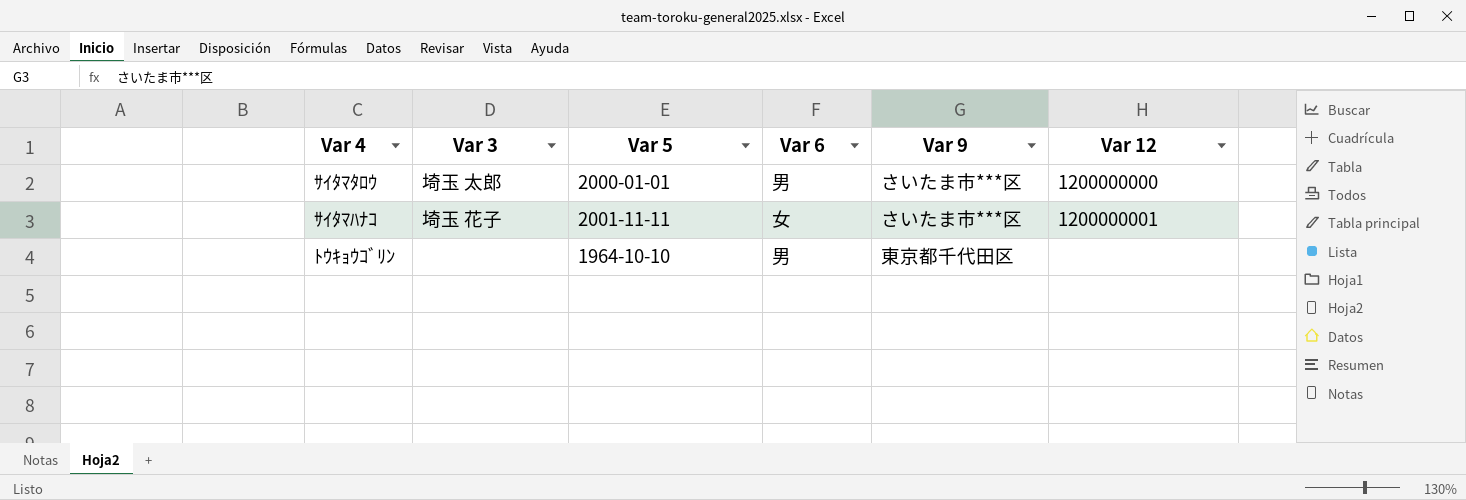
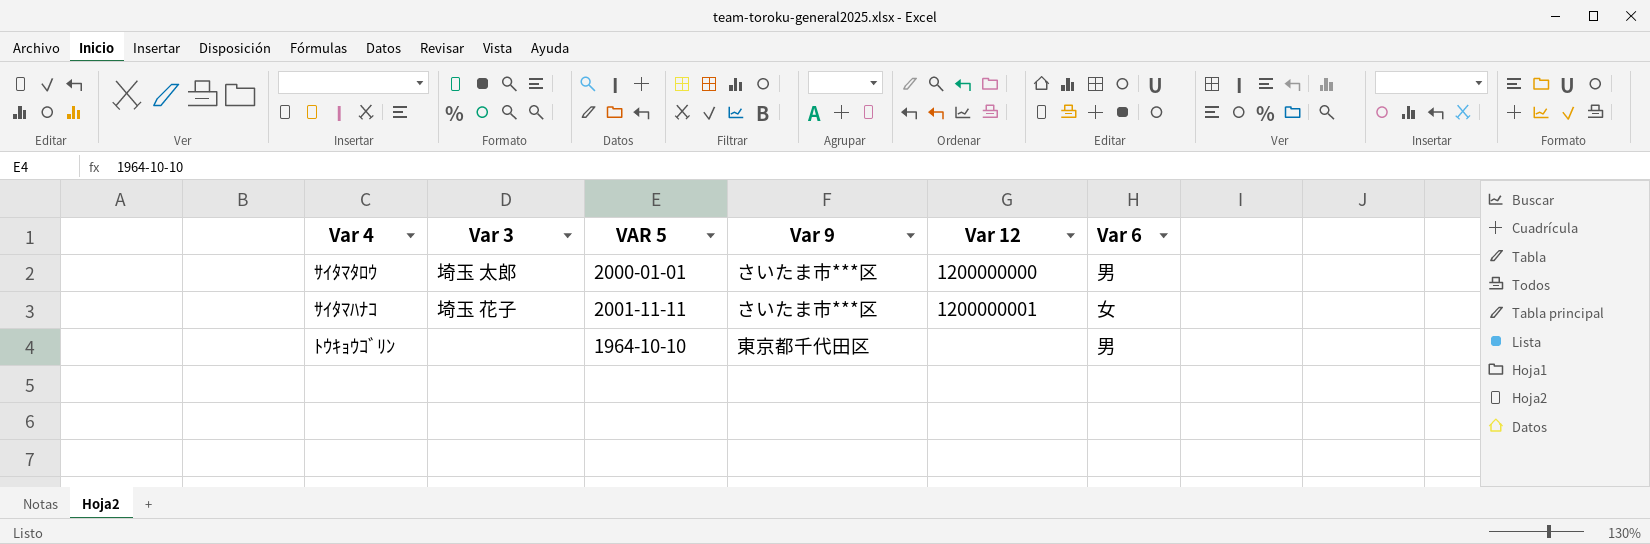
column name: Var 5 -> VAR 5
column Var 6 | position: 4 -> 6

